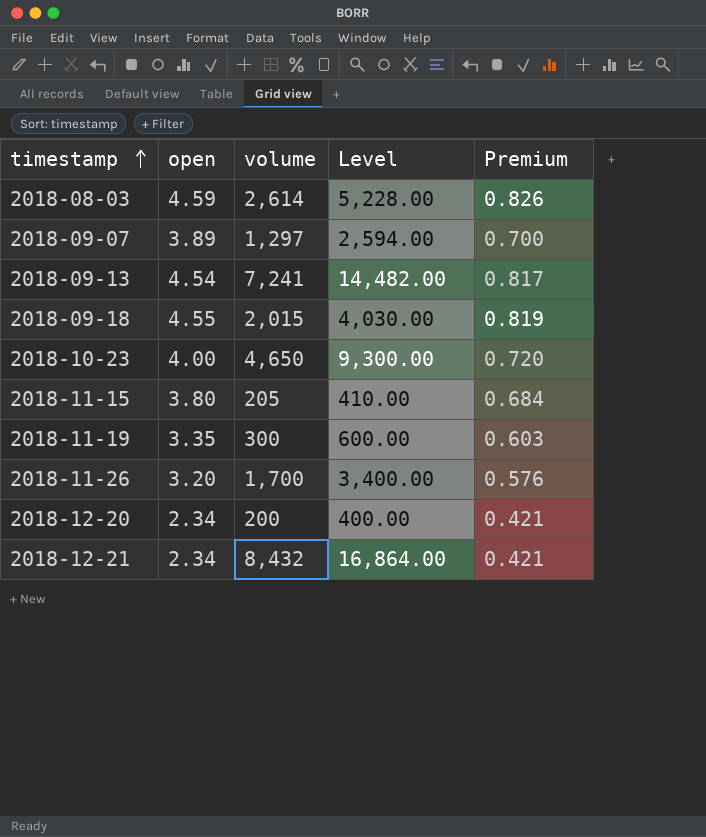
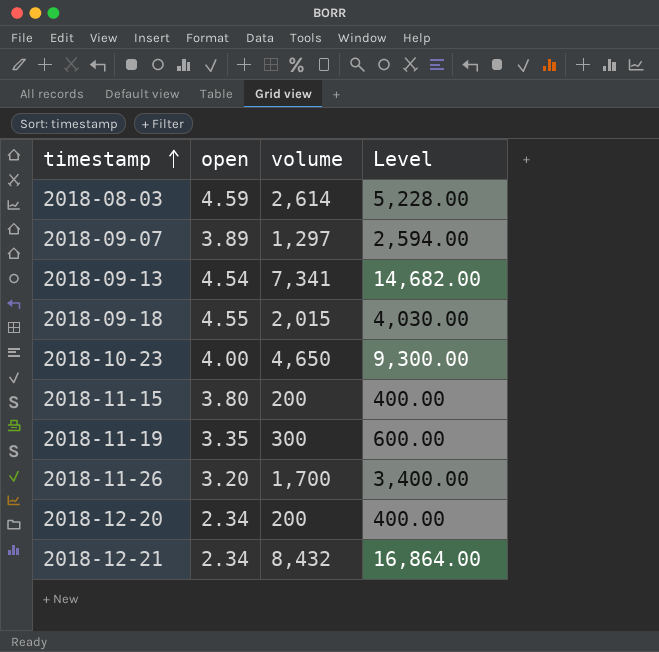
column Premium | formula: [open] * 0.18 -> none
2018-09-13 | volume: 7,241 -> 7,341
2018-09-13 | Level: 14,482.00 -> 14,682.00
2018-11-15 | volume: 205 -> 200
2018-11-15 | Level: 410.00 -> 400.00

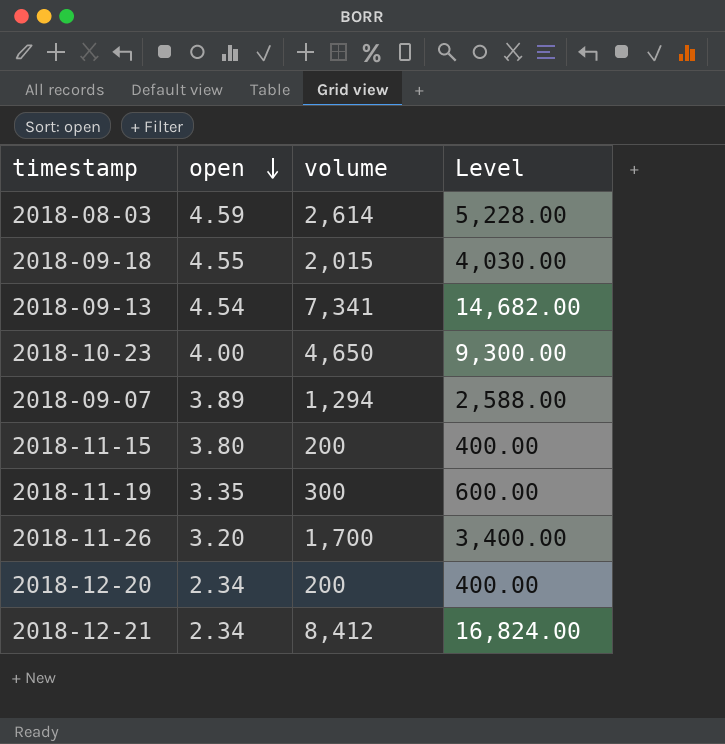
row order: timestamp ascending -> open descending
2018-09-07 | volume: 1,297 -> 1,294
2018-09-07 | Level: 2,594.00 -> 2,588.00
2018-12-21 | volume: 8,432 -> 8,412
2018-12-21 | Level: 16,864.00 -> 16,824.00

